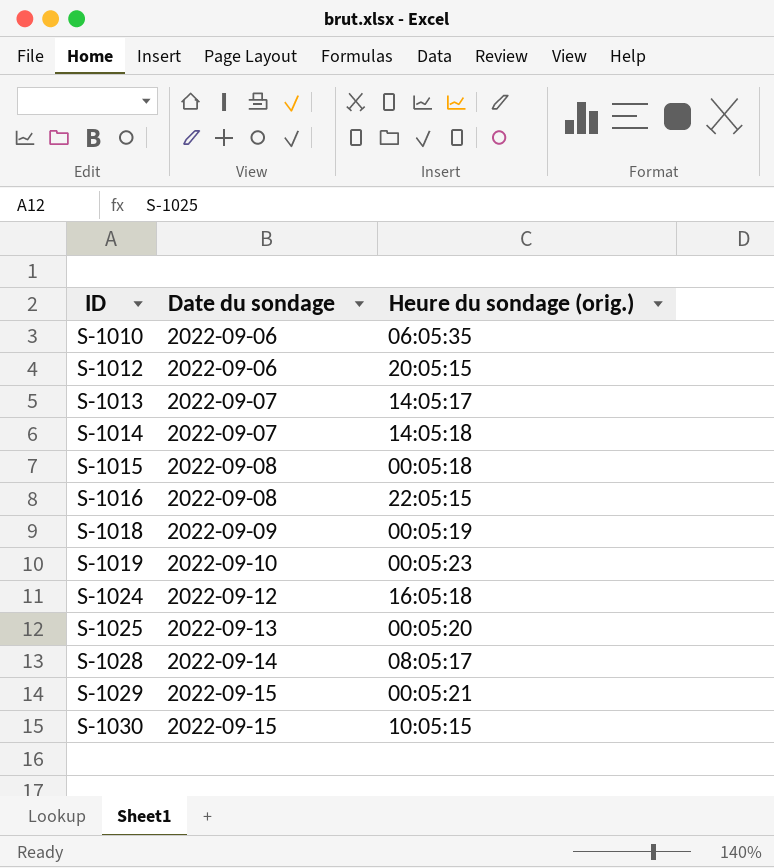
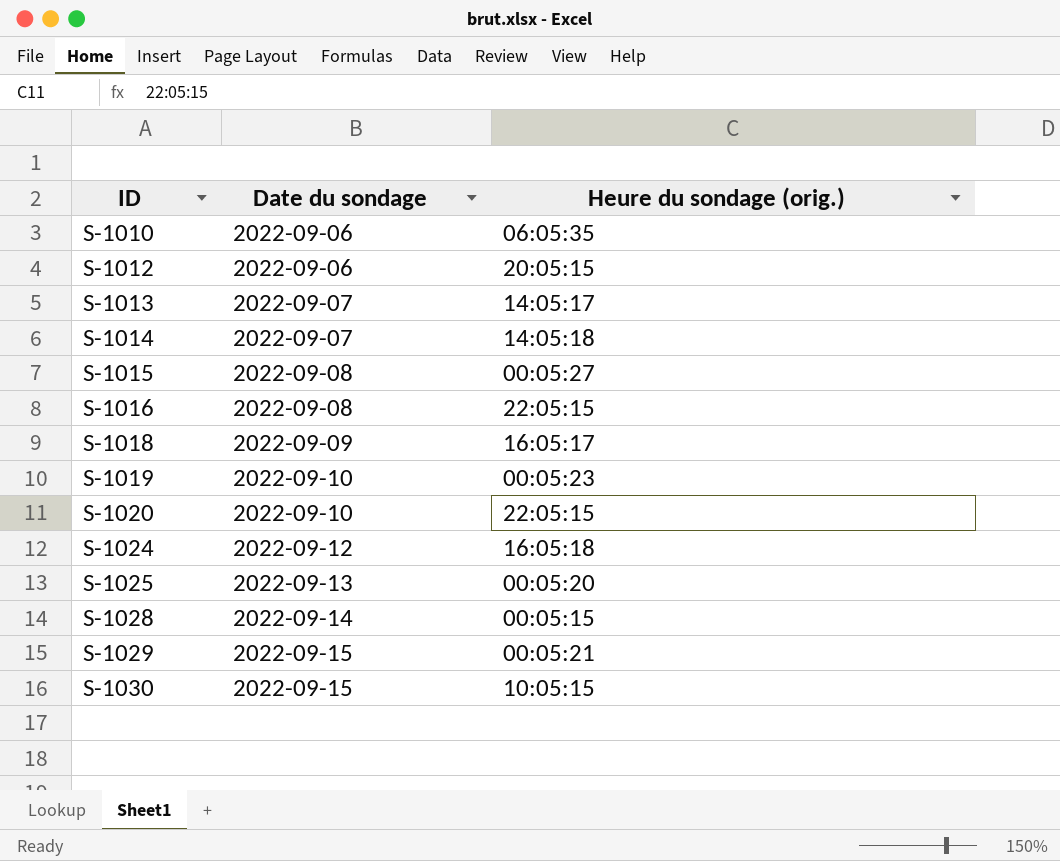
S-1015 | Heure du sondage (orig.): 00:05:18 -> 00:05:27
S-1018 | Heure du sondage (orig.): 00:05:19 -> 16:05:17
row S-1020: none -> 2022-09-10 | 22:05:15
S-1028 | Heure du sondage (orig.): 08:05:17 -> 00:05:15

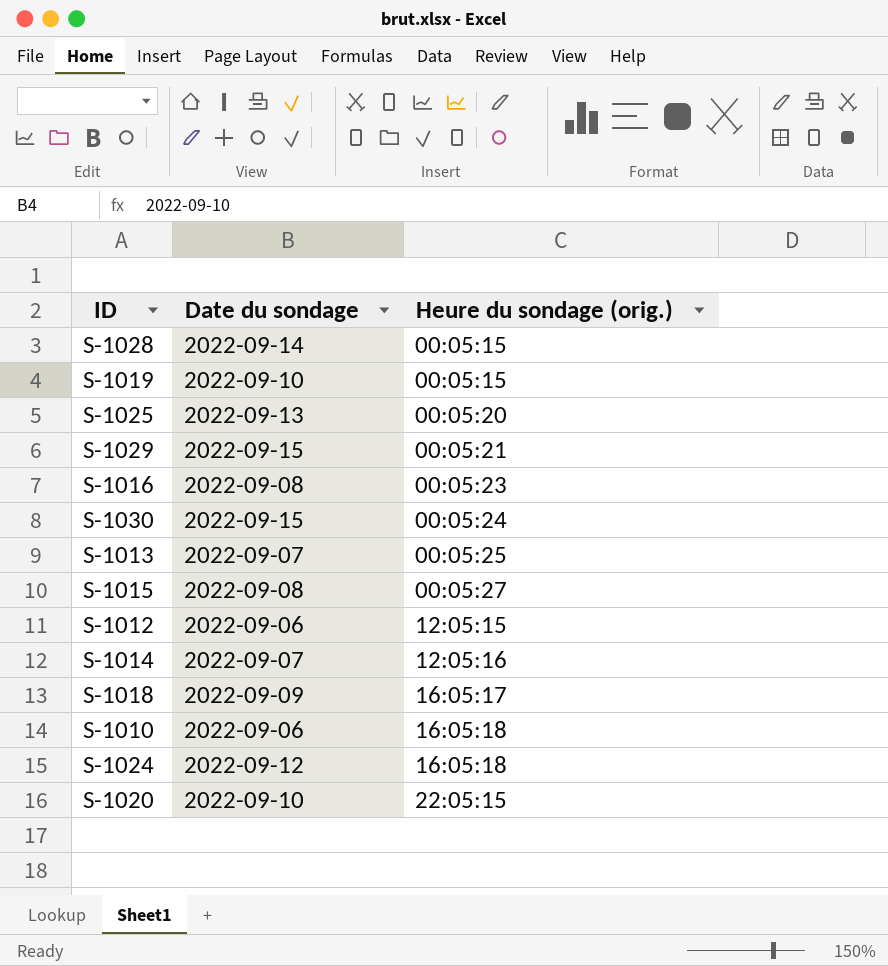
row order: ID ascending -> Heure du sondage (orig.) ascending
S-1019 | Heure du sondage (orig.): 00:05:23 -> 00:05:15
S-1016 | Heure du sondage (orig.): 22:05:15 -> 00:05:23
S-1030 | Heure du sondage (orig.): 10:05:15 -> 00:05:24
S-1013 | Heure du sondage (orig.): 14:05:17 -> 00:05:25
S-1012 | Heure du sondage (orig.): 20:05:15 -> 12:05:15
S-1014 | Heure du sondage (orig.): 14:05:18 -> 12:05:16
S-1010 | Heure du sondage (orig.): 06:05:35 -> 16:05:18

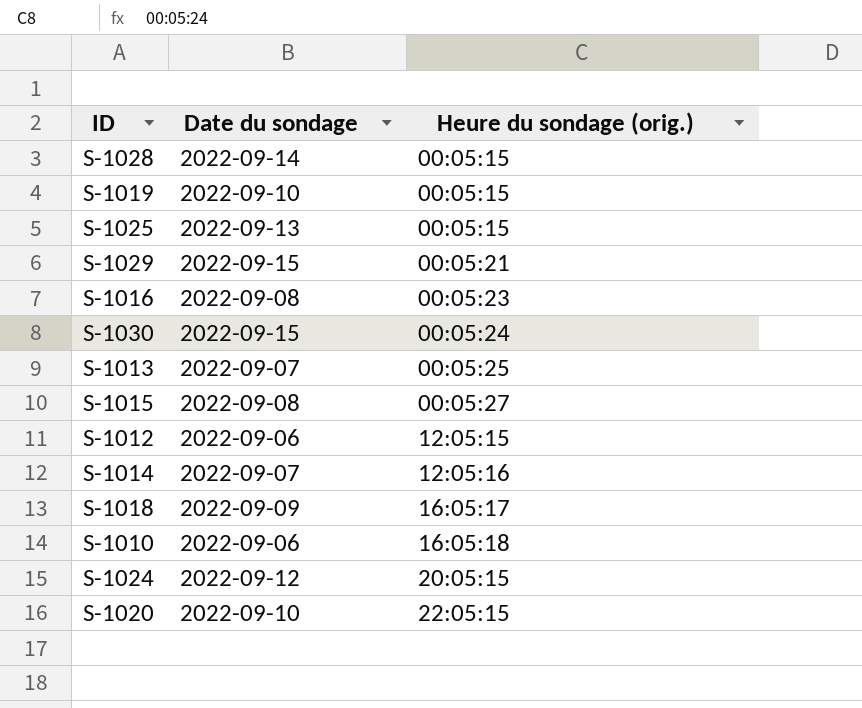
S-1025 | Heure du sondage (orig.): 00:05:20 -> 00:05:15
S-1024 | Heure du sondage (orig.): 16:05:18 -> 20:05:15

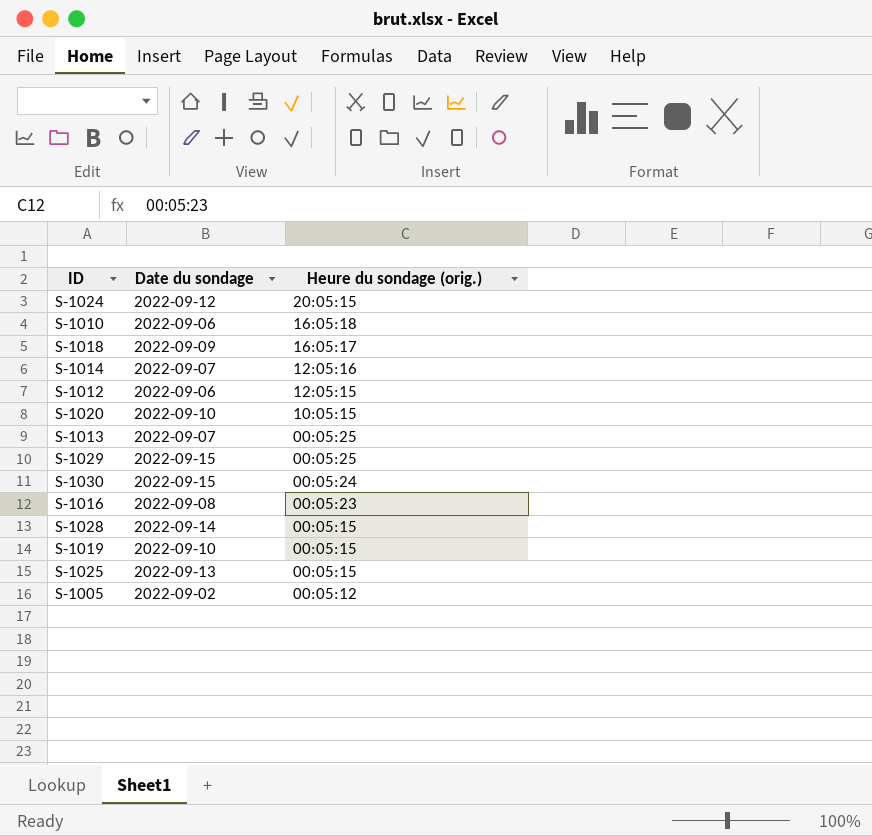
row order: Heure du sondage (orig.) ascending -> Heure du sondage (orig.) descending
row S-1015: 2022-09-08 | 00:05:27 -> none
S-1020 | Heure du sondage (orig.): 22:05:15 -> 10:05:15
S-1029 | Heure du sondage (orig.): 00:05:21 -> 00:05:25
row S-1005: none -> 2022-09-02 | 00:05:12

